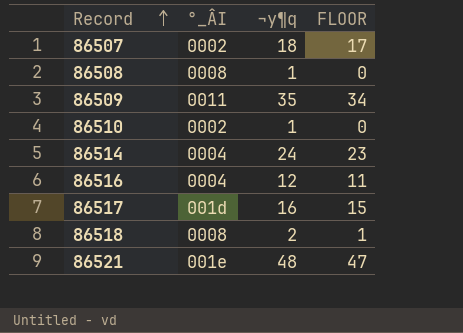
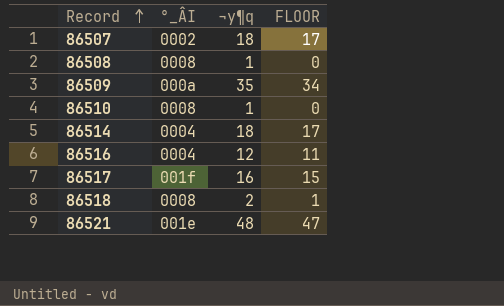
86509 | °_ÂI: 0011 -> 000a
86510 | °_ÂI: 0002 -> 0008
86514 | ¬y¶q: 24 -> 18
86514 | FLOOR: 23 -> 17
86517 | °_ÂI: 001d -> 001f

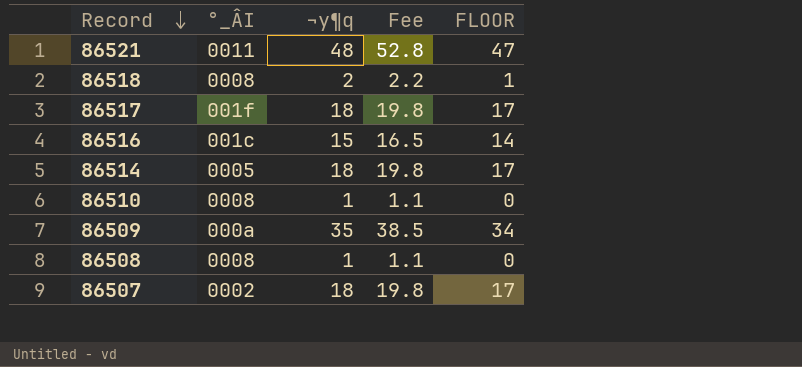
row order: Record ascending -> Record descending
column Fee | formula: none -> [¬y¶q] * 1.1
86521 | °_ÂI: 001e -> 0011
86517 | ¬y¶q: 16 -> 18
86517 | FLOOR: 15 -> 17
86516 | °_ÂI: 0004 -> 001c
86516 | ¬y¶q: 12 -> 15
86516 | FLOOR: 11 -> 14
86514 | °_ÂI: 0004 -> 0005

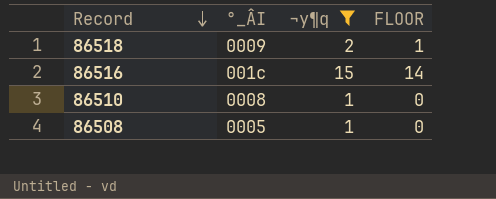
filter: none -> ¬y¶q <= 15
column Fee | formula: [¬y¶q] * 1.1 -> none
86518 | °_ÂI: 0008 -> 0009
86508 | °_ÂI: 0008 -> 0005

